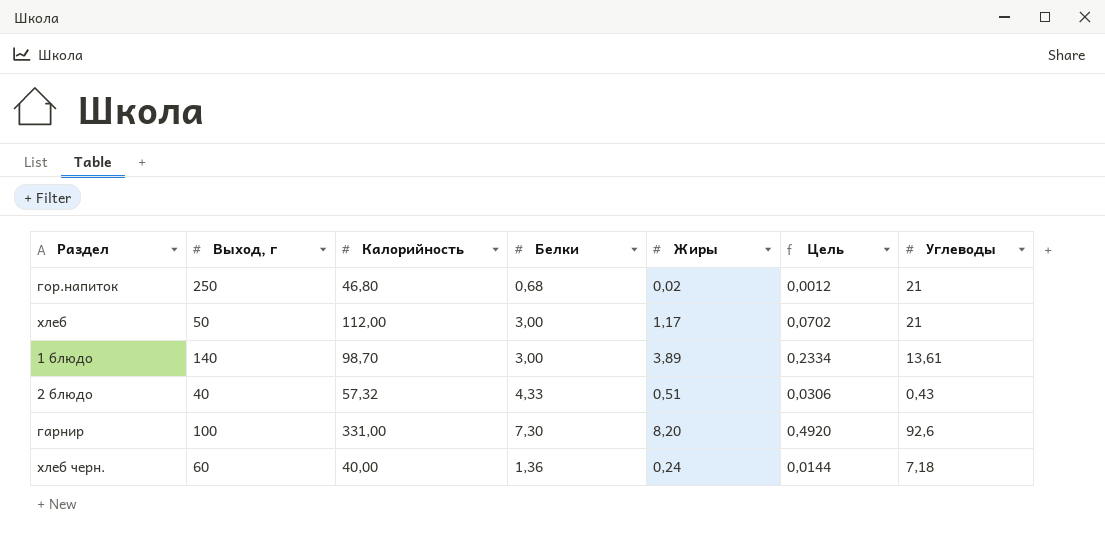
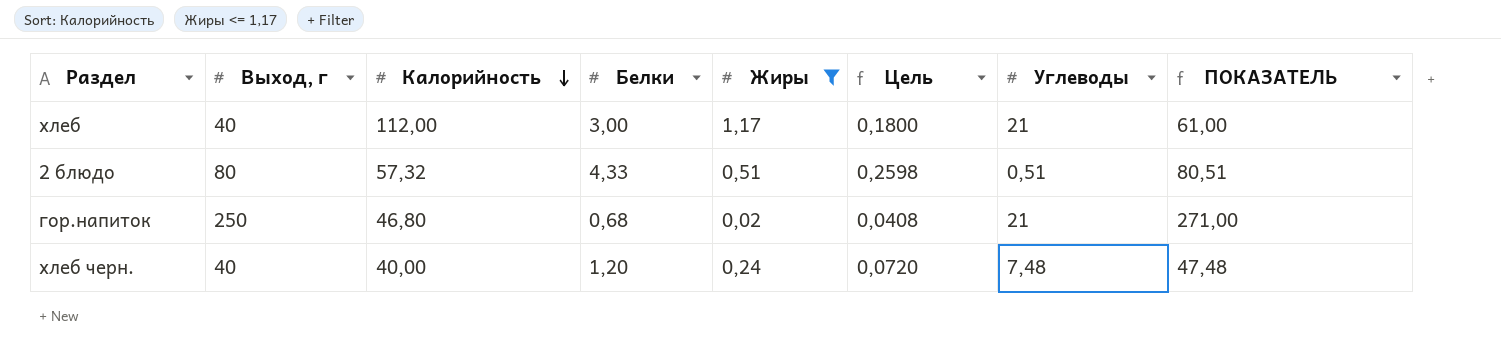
filter: none -> Жиры <= 1,17
row order: none -> Калорийность descending
column Цель | formula: [Жиры] * 0,06 -> [Белки] * 0,06
column ПОКАЗАТЕЛЬ | formula: none -> [Выход, г] + [Углеводы]
хлеб | Выход, г: 50 -> 40
2 блюдо | Выход, г: 40 -> 80
2 блюдо | Углеводы: 0,43 -> 0,51
хлеб черн. | Выход, г: 60 -> 40
хлеб черн. | Белки: 1,36 -> 1,20
хлеб черн. | Углеводы: 7,18 -> 7,48

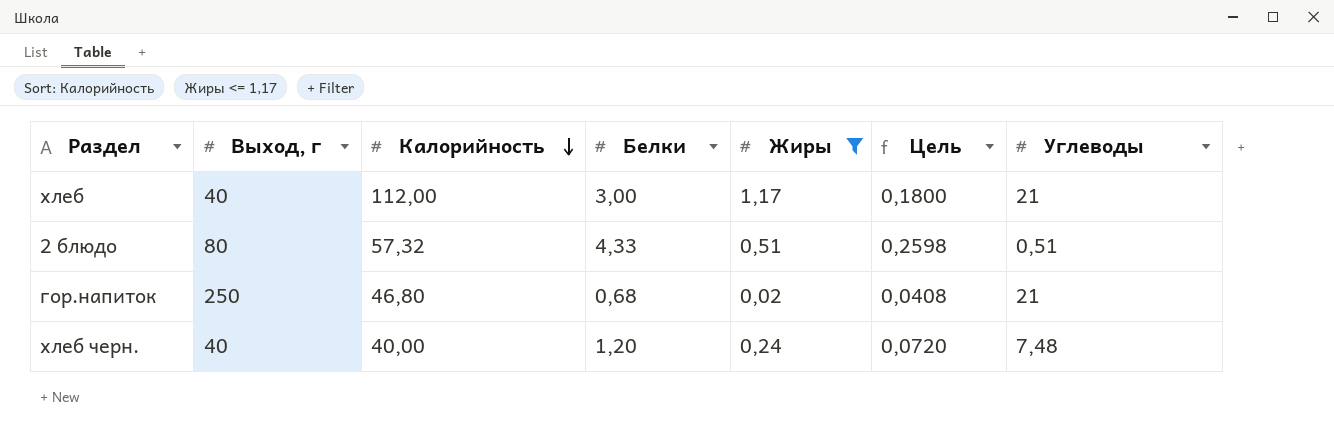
column ПОКАЗАТЕЛЬ | formula: [Выход, г] + [Углеводы] -> none

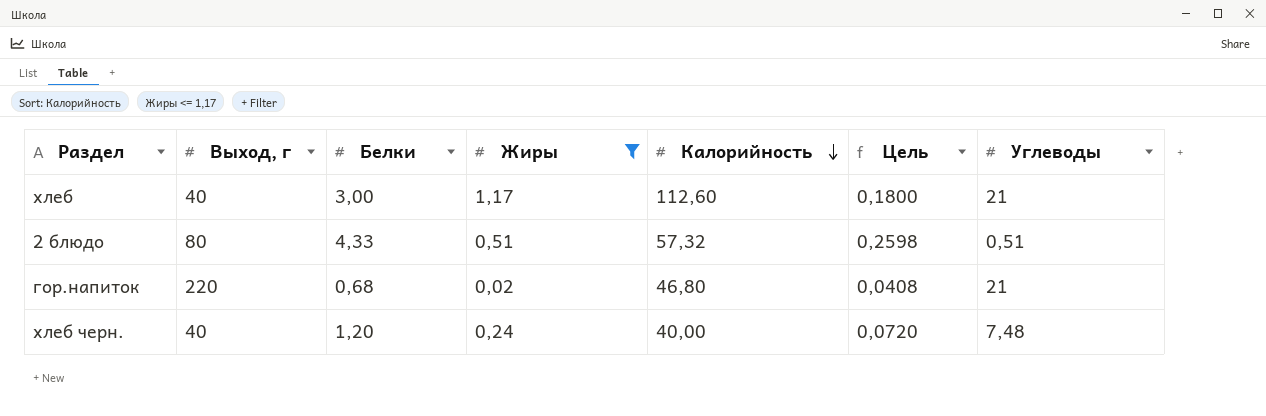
column Калорийность | position: 3 -> 5
хлеб | Калорийность: 112,00 -> 112,60
гор.напиток | Выход, г: 250 -> 220

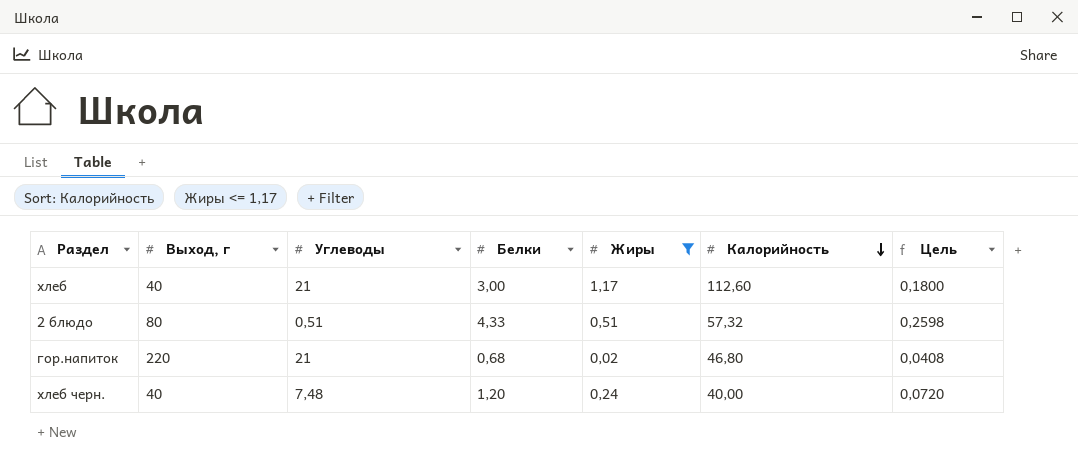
column Углеводы | position: 7 -> 3

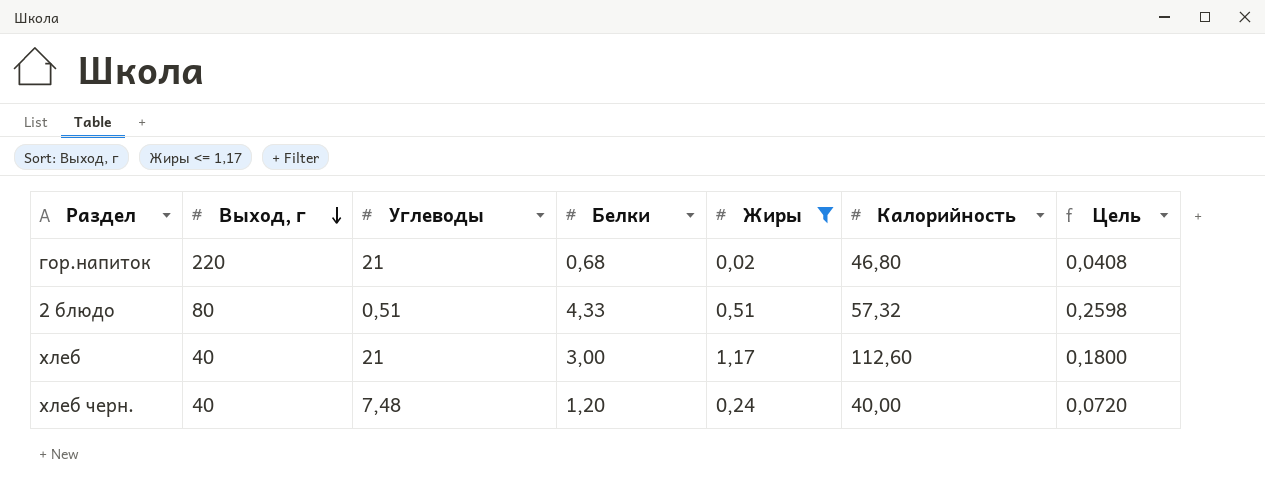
row order: Калорийность descending -> Выход, г descending

